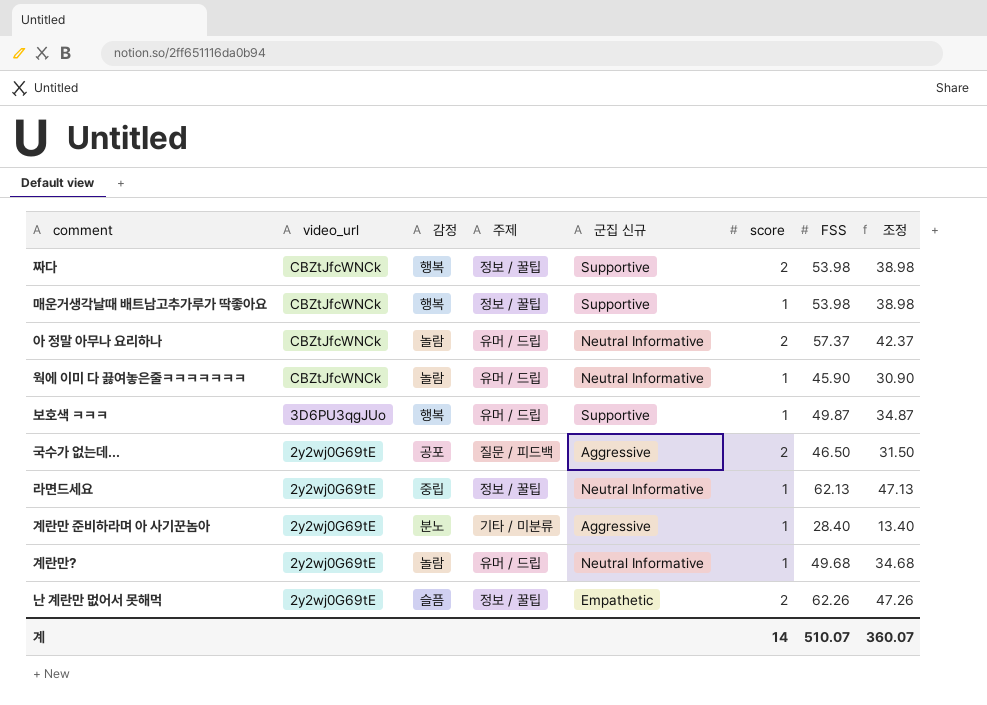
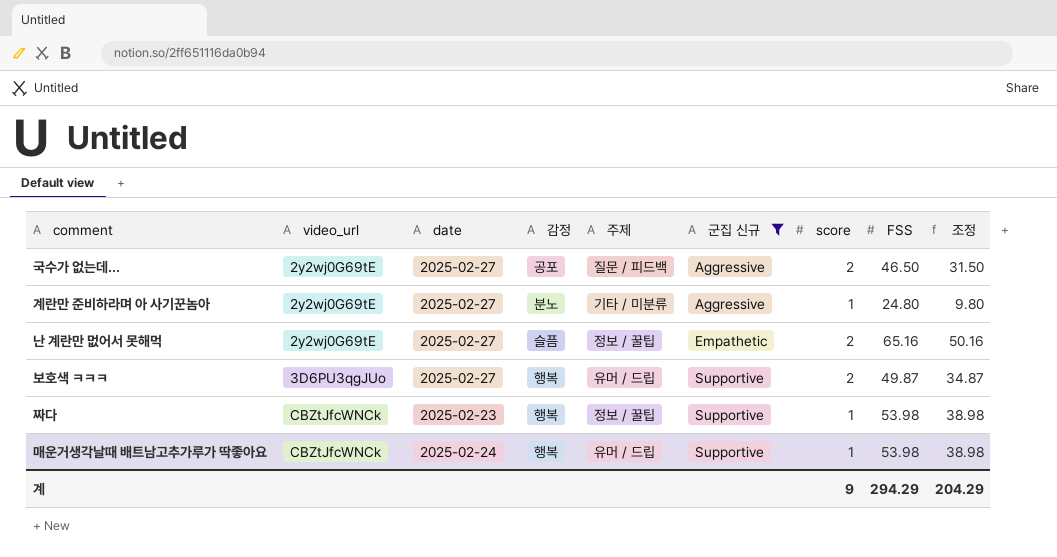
filter: none -> 군집 신규 != Neutral Informative
row order: video_url descending -> video_url ascending
column date | position: none -> 3
계란만 준비하라며 아 사기꾼놈아 | FSS: 28.40 -> 24.80
계란만 준비하라며 아 사기꾼놈아 | 조정: 13.40 -> 9.80
난 계란만 멊어서 못해먹 | FSS: 62.26 -> 65.16
난 계란만 멊어서 못해먹 | 조정: 47.26 -> 50.16
보호색 ㅋㅋㅋ | score: 1 -> 2
짜다 | score: 2 -> 1
매운거생각날때 배트남고추가루가 딱좋아요 | 주제: 정보 / 꿀팁 -> 유머 / 드립
계 | score: 14 -> 9
계 | FSS: 510.07 -> 294.29
계 | 조정: 360.07 -> 204.29

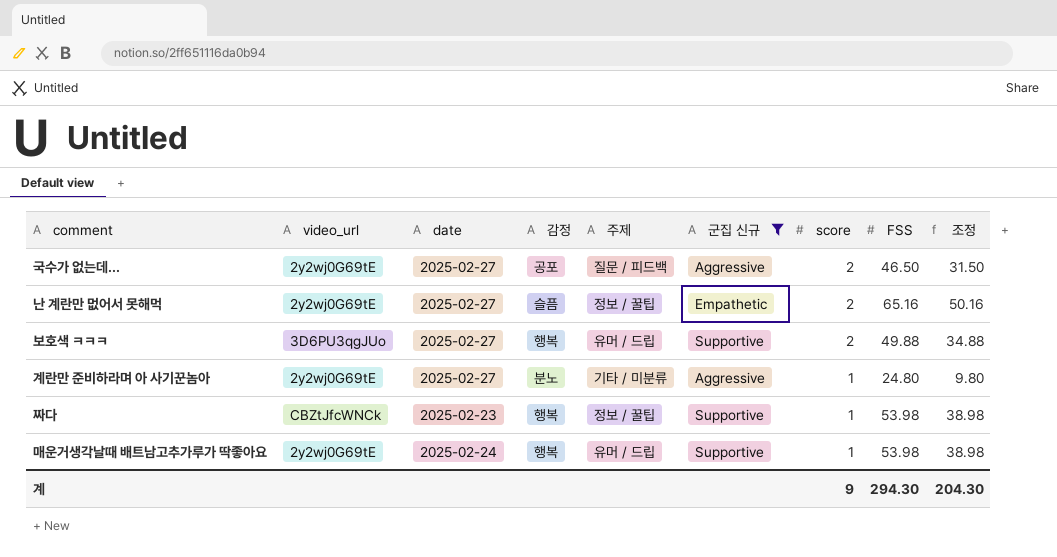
row order: video_url ascending -> score descending
보호색 ㅋㅋㅋ | FSS: 49.87 -> 49.88
보호색 ㅋㅋㅋ | 조정: 34.87 -> 34.88
매운거생각날때 배트남고추가루가 딱좋아요 | video_url: CBZtJfcWNCk -> 2y2wj0G69tE
계 | FSS: 294.29 -> 294.30
계 | 조정: 204.29 -> 204.30

